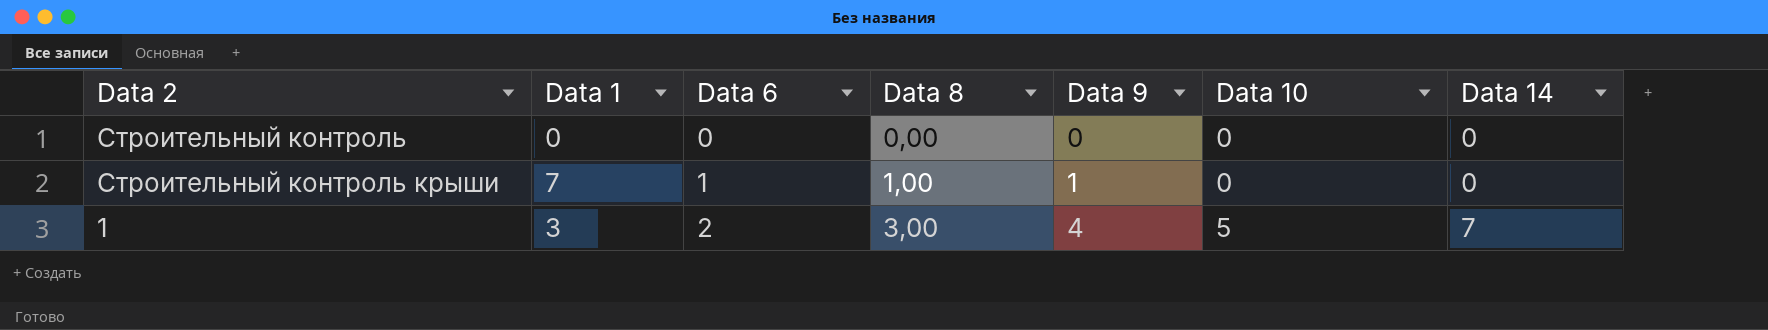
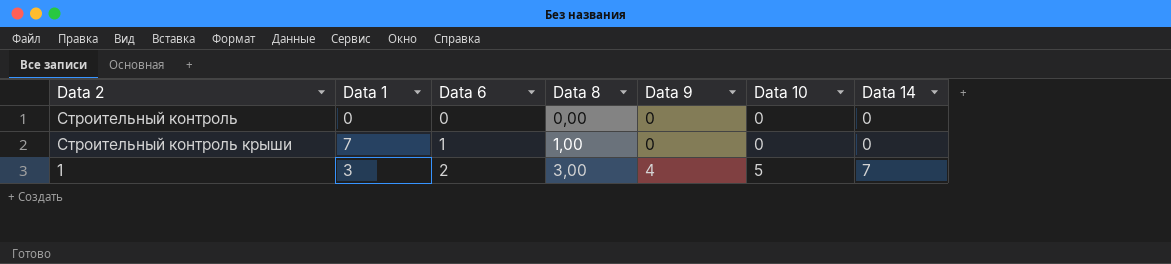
Строительный контроль крыши | Data 9: 1 -> 0

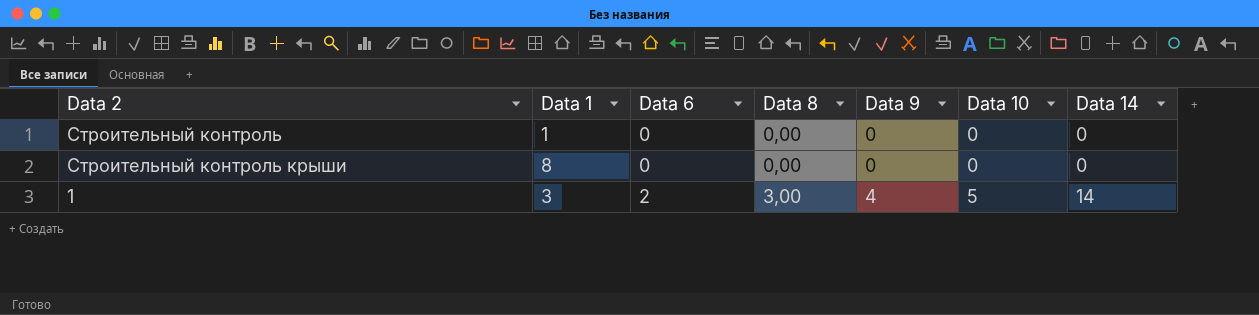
Строительный контроль | Data 1: 0 -> 1
Строительный контроль крыши | Data 1: 7 -> 8
Строительный контроль крыши | Data 6: 1 -> 0
Строительный контроль крыши | Data 8: 1,00 -> 0,00
1 | Data 14: 7 -> 14

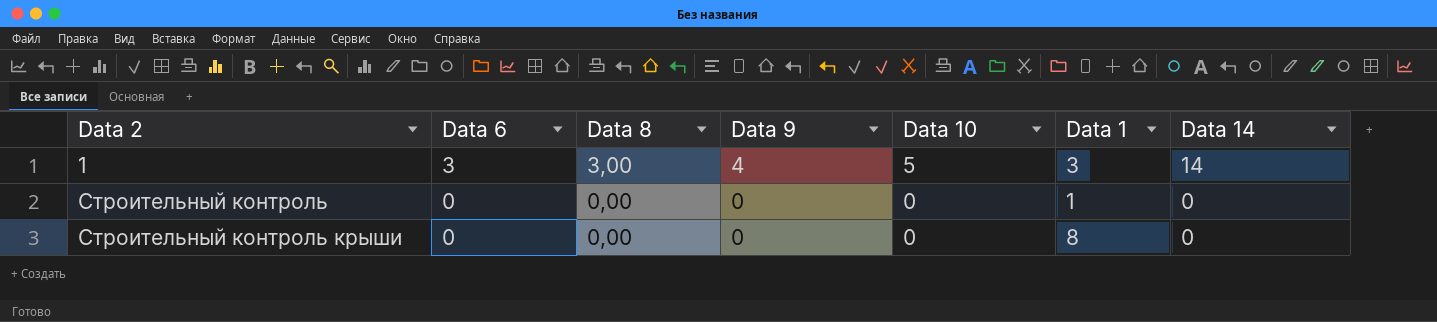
row order: Data 6 ascending -> Data 2 ascending
column Data 1 | position: 2 -> 6
1 | Data 6: 2 -> 3

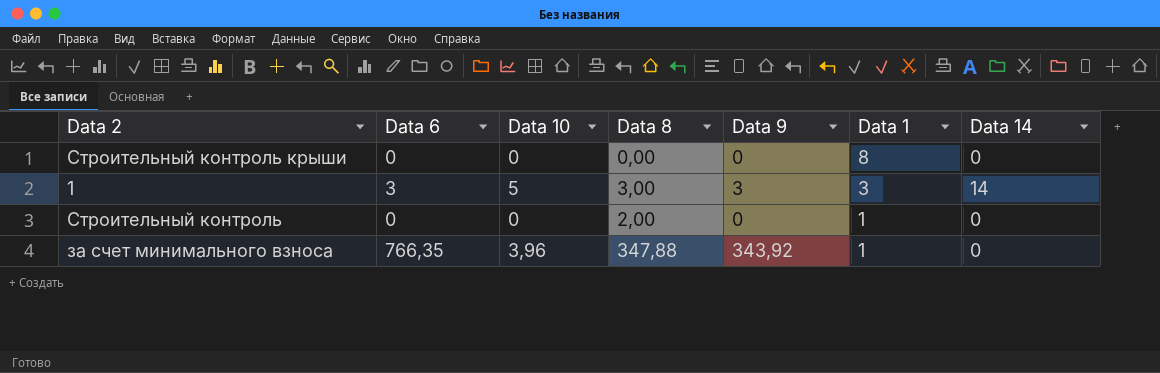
row order: Data 2 ascending -> Data 1 descending
column Data 10 | position: 5 -> 3
1 | Data 9: 4 -> 3
Строительный контроль | Data 8: 0,00 -> 2,00
row за счет минимального взноса: none -> 766,35 | 3,96 | 347,88 | 343,92 | 1 | 0

